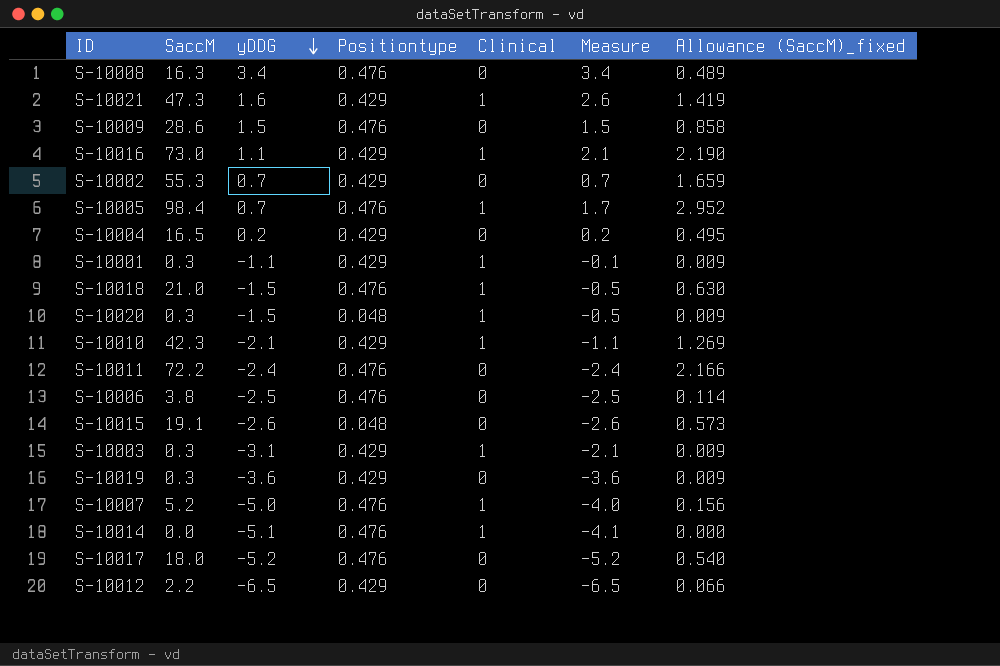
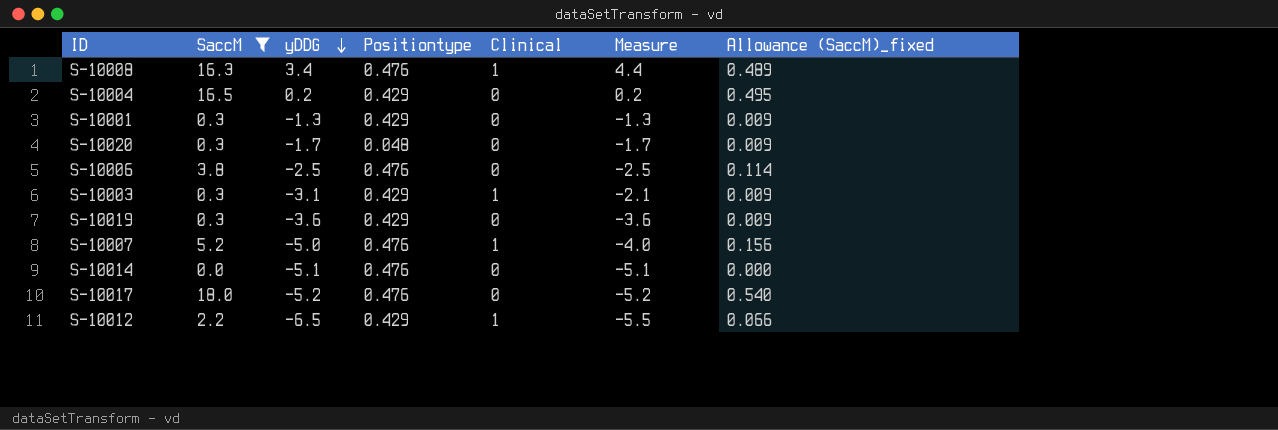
filter: none -> SaccM <= 18.0
S-10008 | Clinical: 0 -> 1
S-10008 | Measure: 3.4 -> 4.4
S-10001 | yDDG: -1.1 -> -1.3
S-10001 | Clinical: 1 -> 0
S-10001 | Measure: -0.1 -> -1.3
S-10020 | yDDG: -1.5 -> -1.7
S-10020 | Clinical: 1 -> 0
S-10020 | Measure: -0.5 -> -1.7
S-10014 | Clinical: 1 -> 0
S-10014 | Measure: -4.1 -> -5.1
S-10012 | Clinical: 0 -> 1
S-10012 | Measure: -6.5 -> -5.5

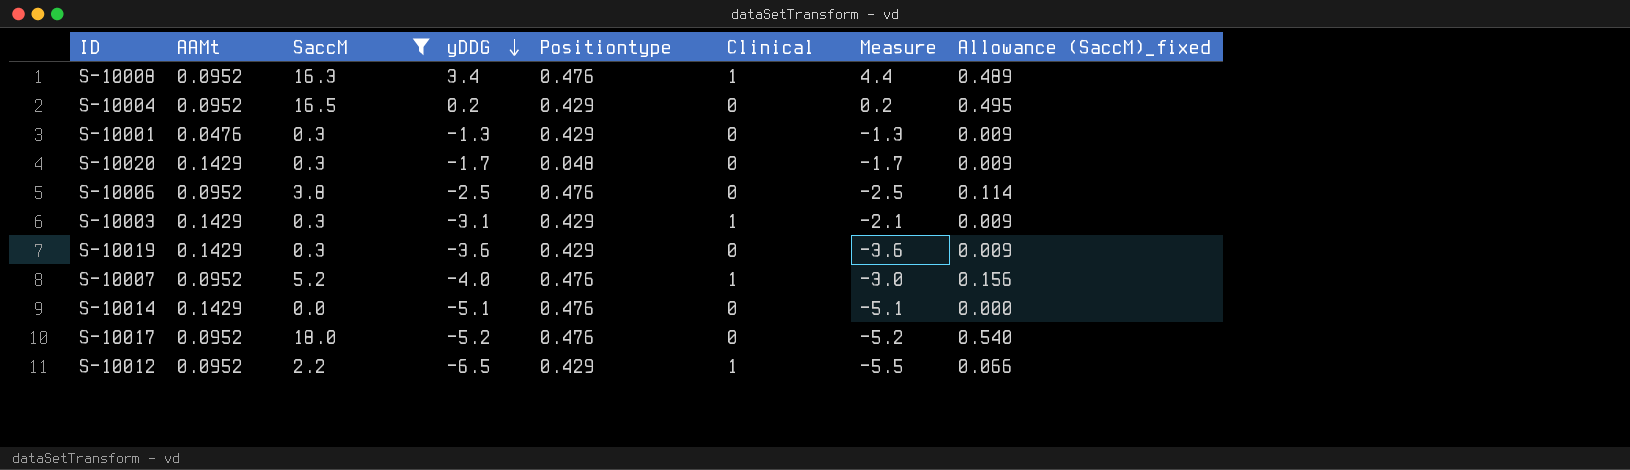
column AAMt | position: none -> 2
S-10007 | yDDG: -5.0 -> -4.0
S-10007 | Measure: -4.0 -> -3.0

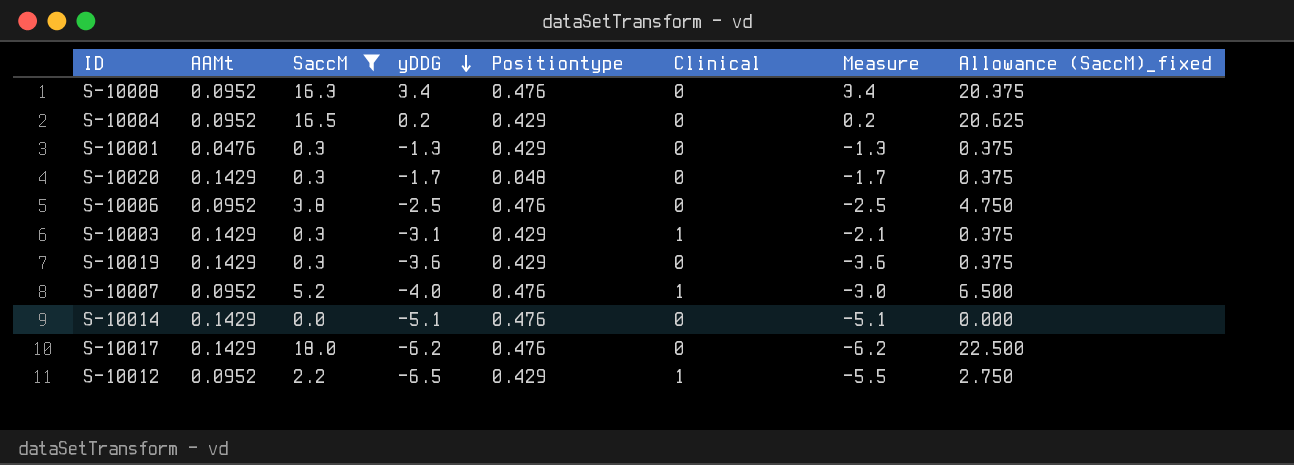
column Allowance (SaccM)_fixed | formula: [SaccM] * 0.03 -> [SaccM] * 1.25
S-10008 | Clinical: 1 -> 0
S-10008 | Measure: 4.4 -> 3.4
S-10017 | AAMt: 0.0952 -> 0.1429
S-10017 | yDDG: -5.2 -> -6.2
S-10017 | Measure: -5.2 -> -6.2

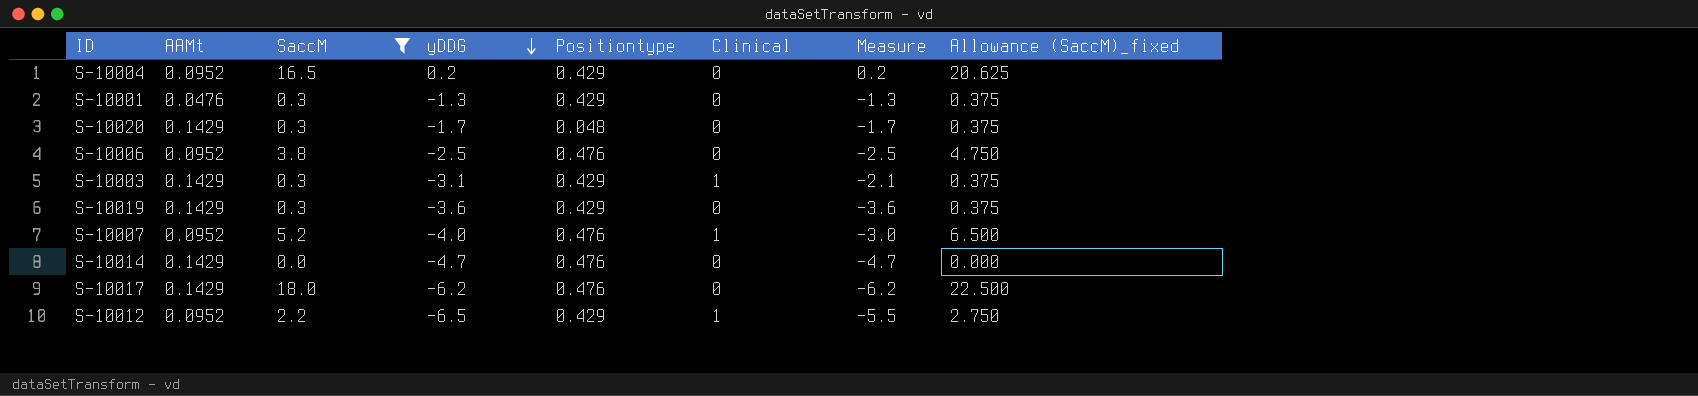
row S-10008: 0.0952 | 16.3 | 3.4 | 0.476 | 0 | 3.4 | 20.375 -> none
S-10014 | yDDG: -5.1 -> -4.7
S-10014 | Measure: -5.1 -> -4.7

